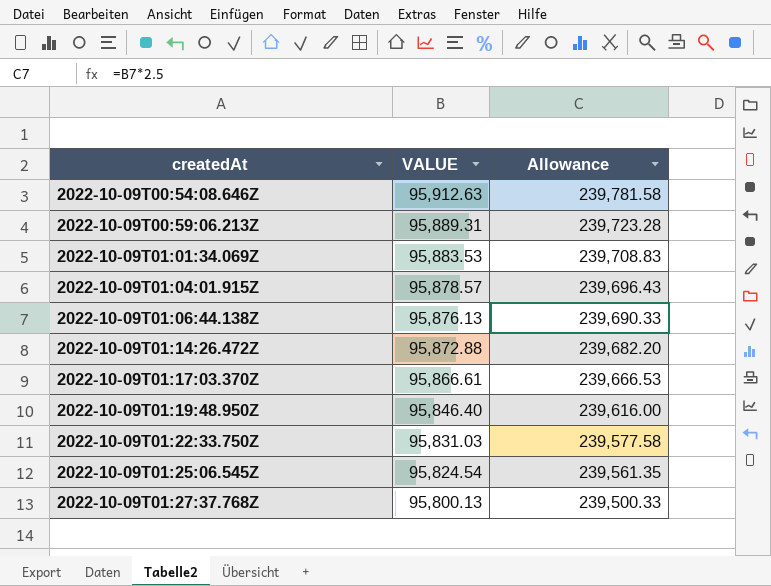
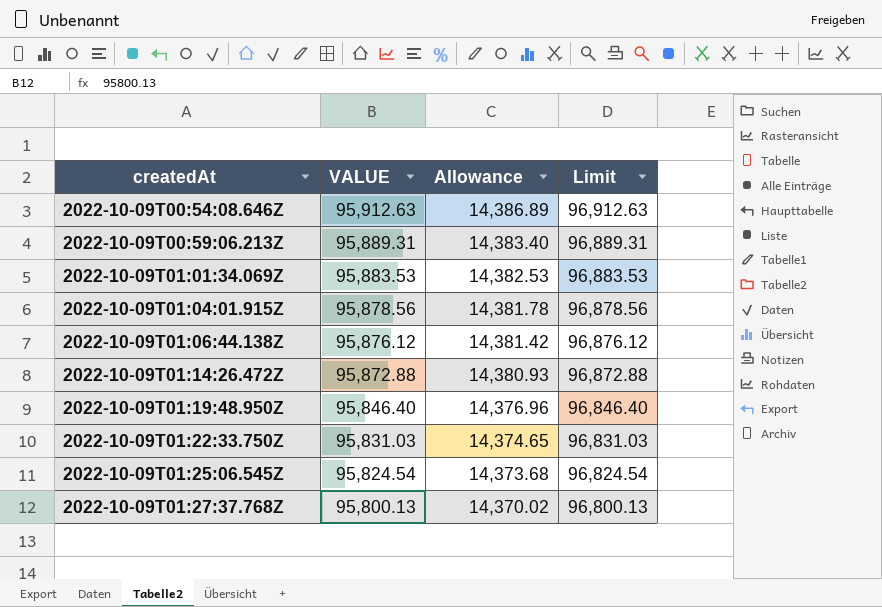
column Allowance | formula: [VALUE] * 2.5 -> [VALUE] * 0.15
column Limit | formula: none -> [VALUE] + 1000
row 2022-10-09T01:17:03.370Z: 95,866.61 | 239,666.53 -> none
2022-10-09T01:04:01.915Z | VALUE: 95,878.57 -> 95,878.56
2022-10-09T01:06:44.138Z | VALUE: 95,876.13 -> 95,876.12

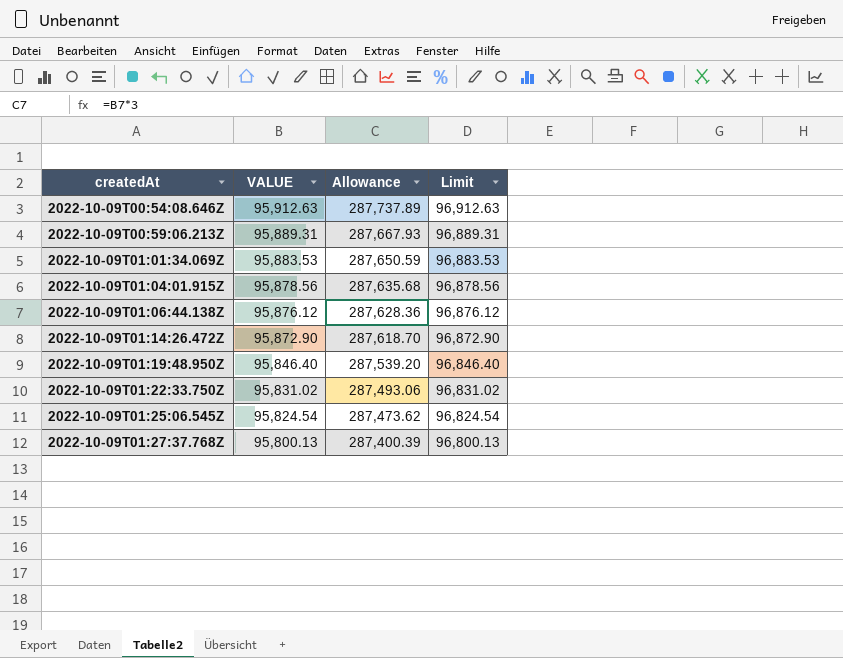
column Allowance | formula: [VALUE] * 0.15 -> [VALUE] * 3
2022-10-09T01:14:26.472Z | VALUE: 95,872.88 -> 95,872.90
2022-10-09T01:14:26.472Z | Limit: 96,872.88 -> 96,872.90
2022-10-09T01:22:33.750Z | VALUE: 95,831.03 -> 95,831.02
2022-10-09T01:22:33.750Z | Limit: 96,831.03 -> 96,831.02

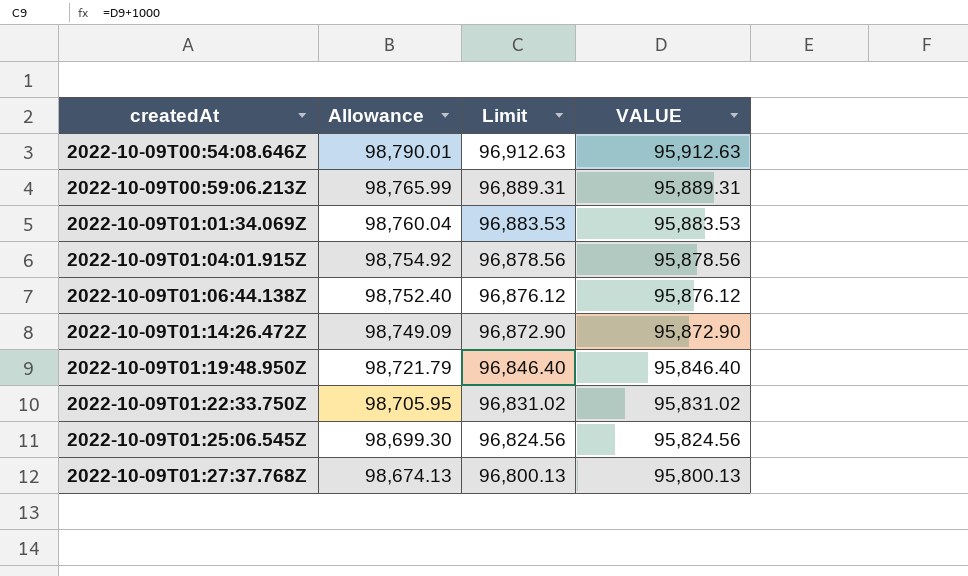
column Allowance | formula: [VALUE] * 3 -> [VALUE] * 1.03
column VALUE | position: 2 -> 4
2022-10-09T01:25:06.545Z | Limit: 96,824.54 -> 96,824.56
2022-10-09T01:25:06.545Z | VALUE: 95,824.54 -> 95,824.56

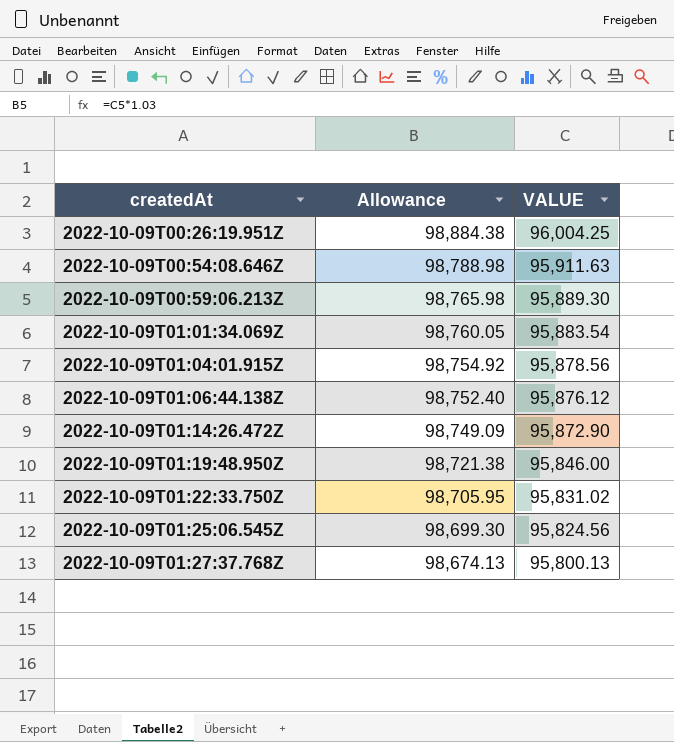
column Limit | formula: [VALUE] + 1000 -> none
row 2022-10-09T00:26:19.951Z: none -> 98,884.38 | 96,004.25
2022-10-09T00:54:08.646Z | Allowance: 98,790.01 -> 98,788.98
2022-10-09T00:54:08.646Z | VALUE: 95,912.63 -> 95,911.63
2022-10-09T00:59:06.213Z | Allowance: 98,765.99 -> 98,765.98
2022-10-09T00:59:06.213Z | VALUE: 95,889.31 -> 95,889.30
2022-10-09T01:01:34.069Z | Allowance: 98,760.04 -> 98,760.05
2022-10-09T01:01:34.069Z | VALUE: 95,883.53 -> 95,883.54
2022-10-09T01:19:48.950Z | Allowance: 98,721.79 -> 98,721.38
2022-10-09T01:19:48.950Z | VALUE: 95,846.40 -> 95,846.00

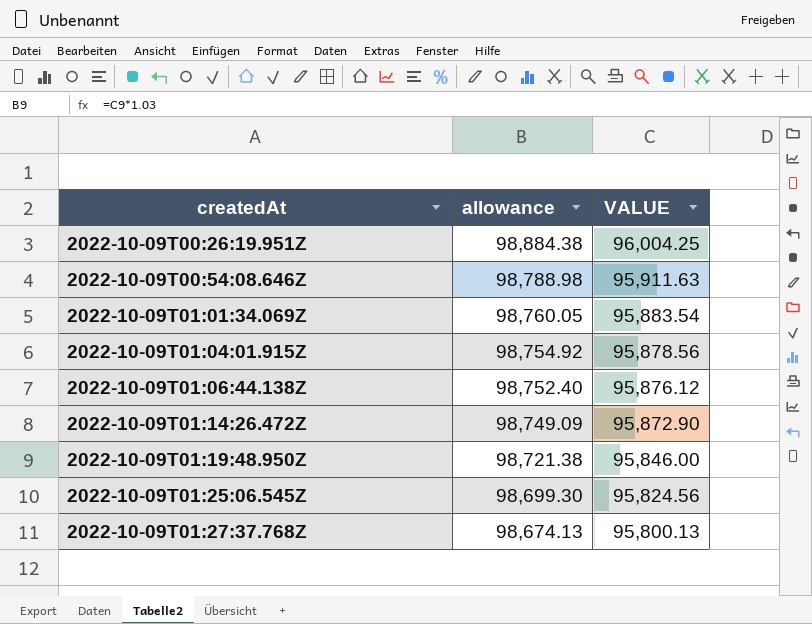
column name: Allowance -> allowance
row 2022-10-09T00:59:06.213Z: 98,765.98 | 95,889.30 -> none
row 2022-10-09T01:22:33.750Z: 98,705.95 | 95,831.02 -> none

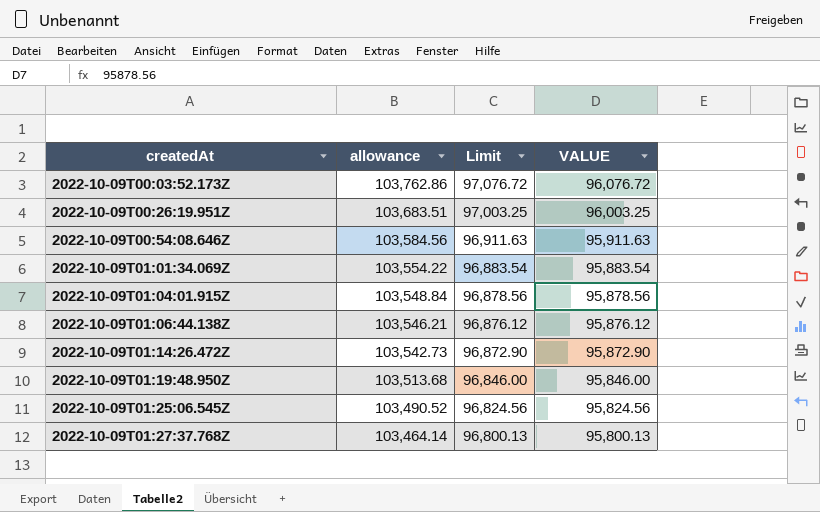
column allowance | formula: [VALUE] * 1.03 -> [VALUE] * 1.08
column Limit | formula: none -> [VALUE] + 1000
row 2022-10-09T00:03:52.173Z: none -> 103,762.86 | 97,076.72 | 96,076.72
2022-10-09T00:26:19.951Z | VALUE: 96,004.25 -> 96,003.25

